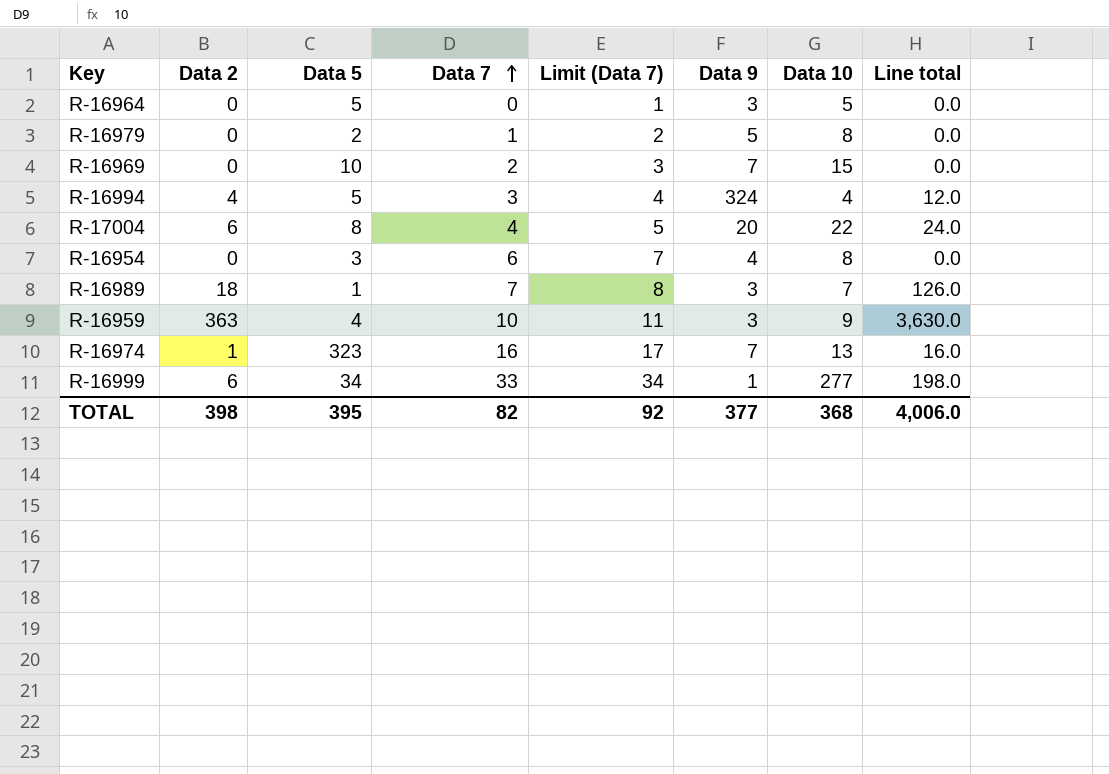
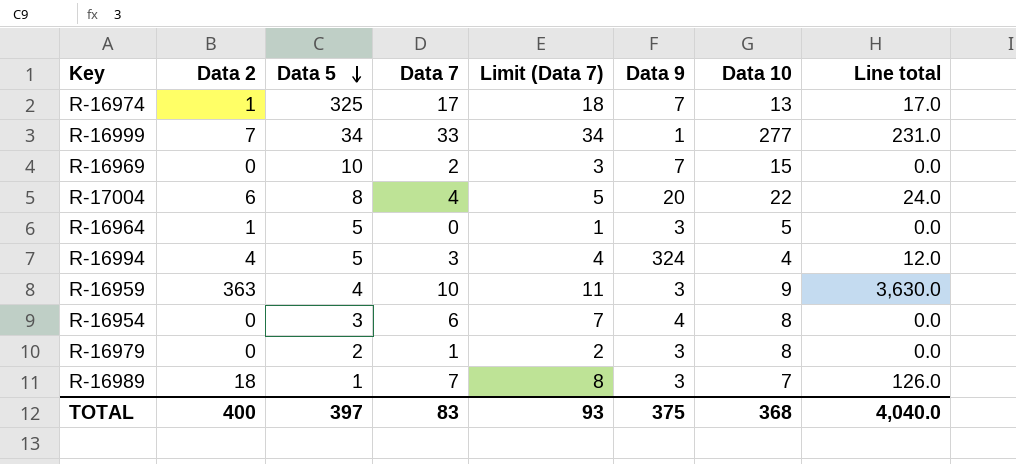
row order: Data 7 ascending -> Data 5 descending
R-16974 | Data 5: 323 -> 325
R-16974 | Data 7: 16 -> 17
R-16974 | Limit (Data 7): 17 -> 18
R-16974 | Line total: 16.0 -> 17.0
R-16999 | Data 2: 6 -> 7
R-16999 | Line total: 198.0 -> 231.0
R-16964 | Data 2: 0 -> 1
R-16979 | Data 9: 5 -> 3
TOTAL | Data 2: 398 -> 400
TOTAL | Data 5: 395 -> 397
TOTAL | Data 7: 82 -> 83
TOTAL | Limit (Data 7): 92 -> 93
TOTAL | Data 9: 377 -> 375
TOTAL | Line total: 4,006.0 -> 4,040.0

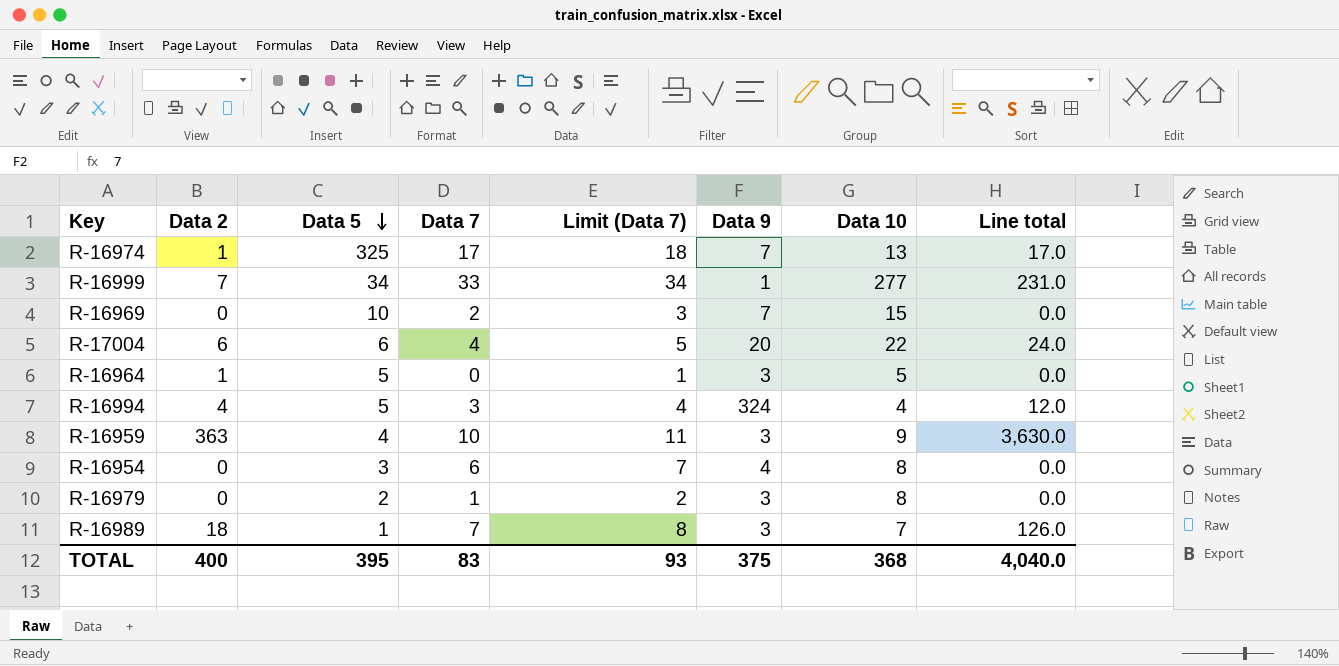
R-17004 | Data 5: 8 -> 6
TOTAL | Data 5: 397 -> 395

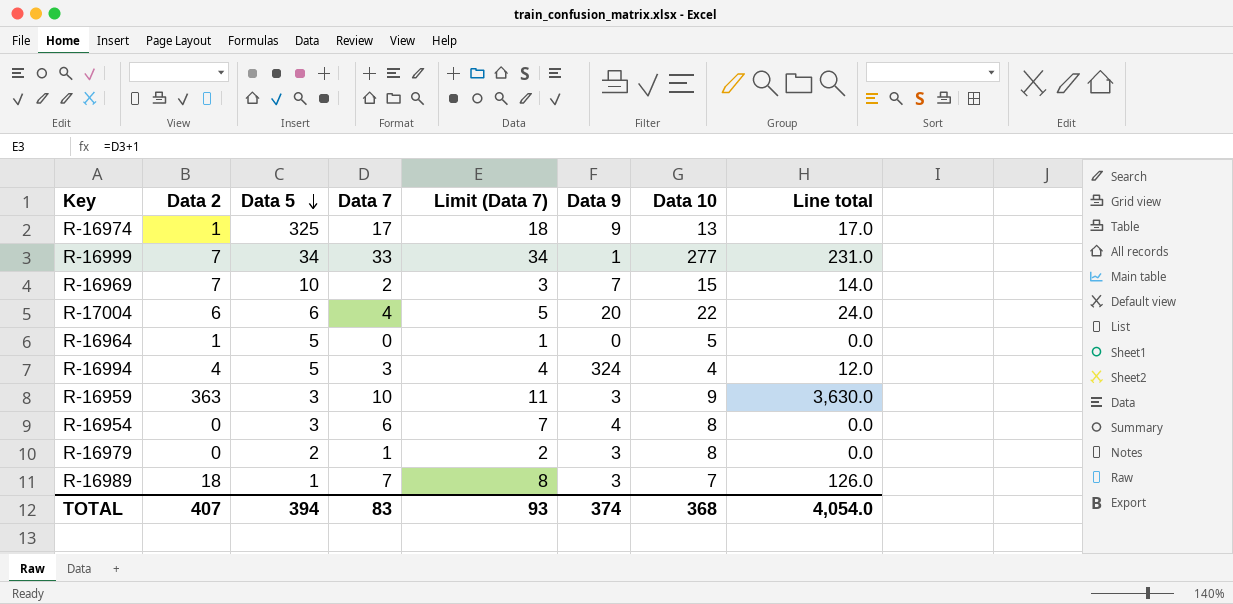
R-16974 | Data 9: 7 -> 9
R-16969 | Data 2: 0 -> 7
R-16969 | Line total: 0.0 -> 14.0
R-16964 | Data 9: 3 -> 0
R-16959 | Data 5: 4 -> 3
TOTAL | Data 2: 400 -> 407
TOTAL | Data 5: 395 -> 394
TOTAL | Data 9: 375 -> 374
TOTAL | Line total: 4,040.0 -> 4,054.0

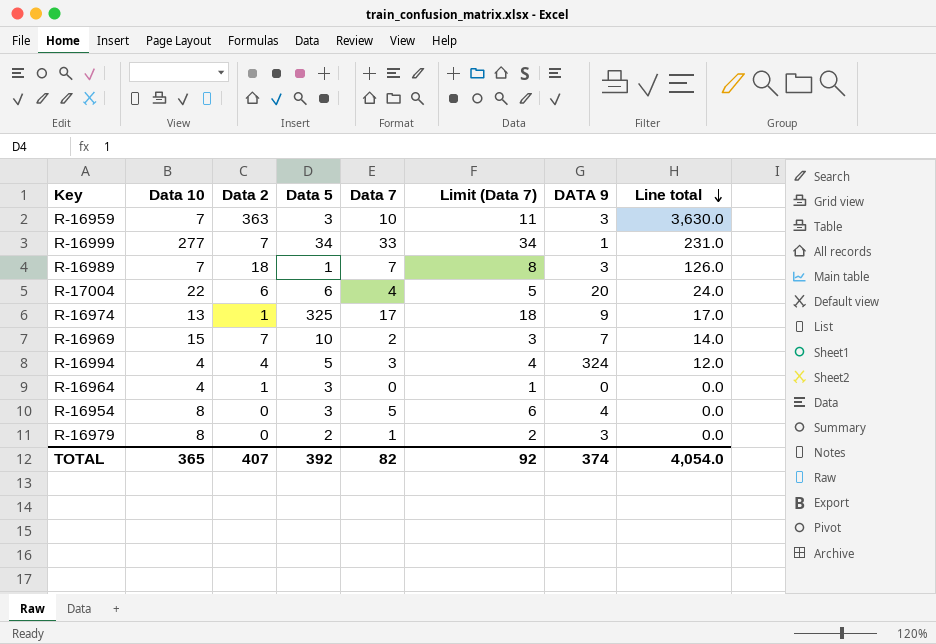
row order: Data 5 descending -> Line total descending
column Data 10 | position: 7 -> 2
column name: Data 9 -> DATA 9
R-16959 | Data 10: 9 -> 7
R-16964 | Data 10: 5 -> 4
R-16964 | Data 5: 5 -> 3
R-16954 | Data 7: 6 -> 5
R-16954 | Limit (Data 7): 7 -> 6
TOTAL | Data 10: 368 -> 365
TOTAL | Data 5: 394 -> 392
TOTAL | Data 7: 83 -> 82
TOTAL | Limit (Data 7): 93 -> 92

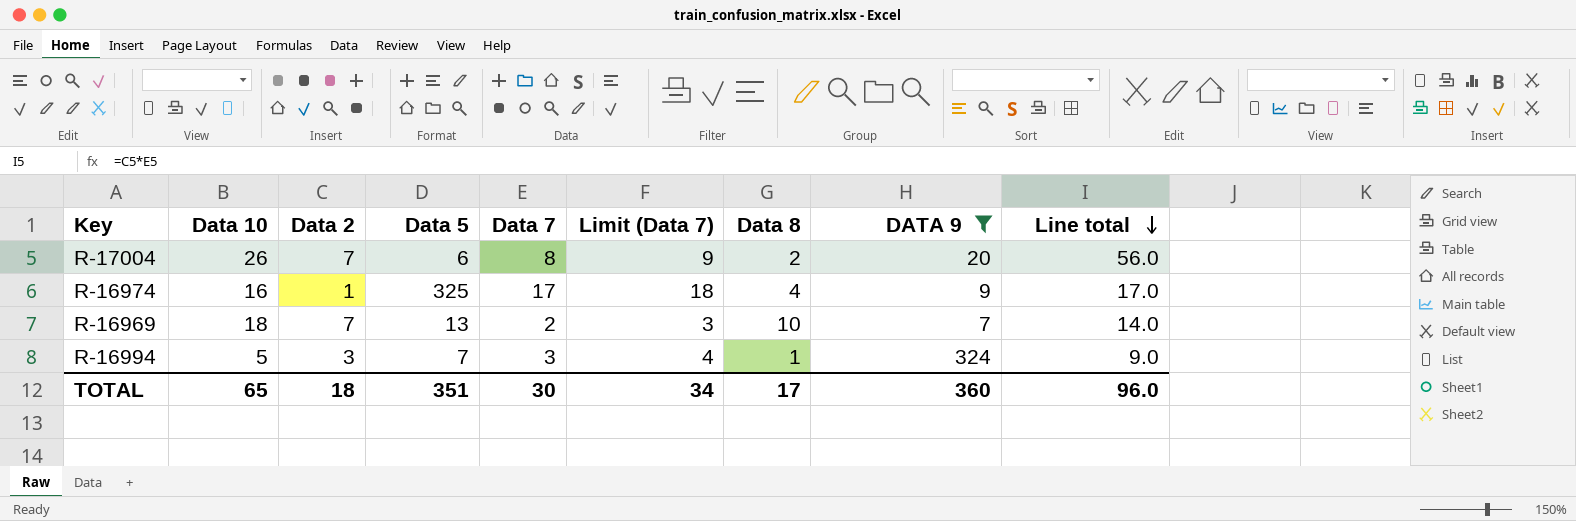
filter: none -> DATA 9 >= 7
column Data 8 | position: none -> 7
R-17004 | Data 10: 22 -> 26
R-17004 | Data 2: 6 -> 7
R-17004 | Data 7: 4 -> 8
R-17004 | Limit (Data 7): 5 -> 9
R-17004 | Line total: 24.0 -> 56.0
R-16974 | Data 10: 13 -> 16
R-16969 | Data 10: 15 -> 18
R-16969 | Data 5: 10 -> 13
R-16994 | Data 10: 4 -> 5
R-16994 | Data 2: 4 -> 3
R-16994 | Data 5: 5 -> 7
R-16994 | Line total: 12.0 -> 9.0
TOTAL | Data 10: 365 -> 65
TOTAL | Data 2: 407 -> 18
TOTAL | Data 5: 392 -> 351
TOTAL | Data 7: 82 -> 30
TOTAL | Limit (Data 7): 92 -> 34
TOTAL | DATA 9: 374 -> 360
TOTAL | Line total: 4,054.0 -> 96.0

